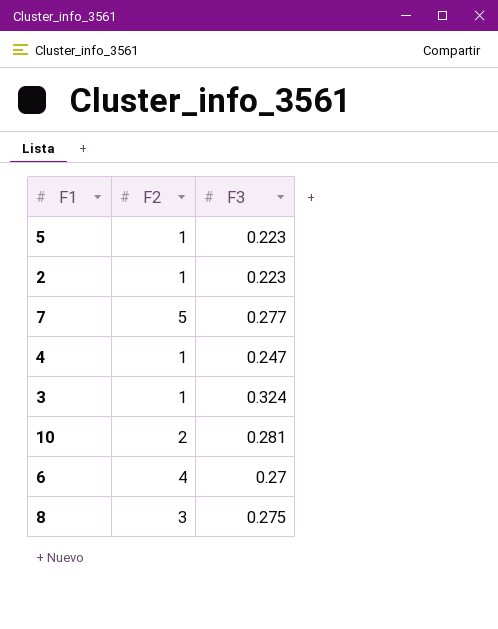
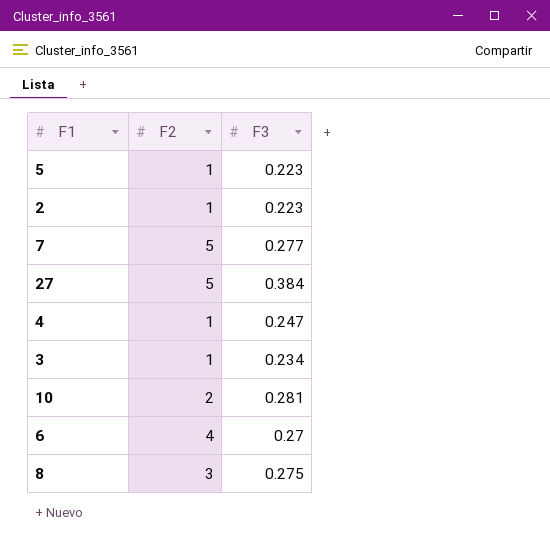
row 27: none -> 5 | 0.384
3 | F3: 0.324 -> 0.234

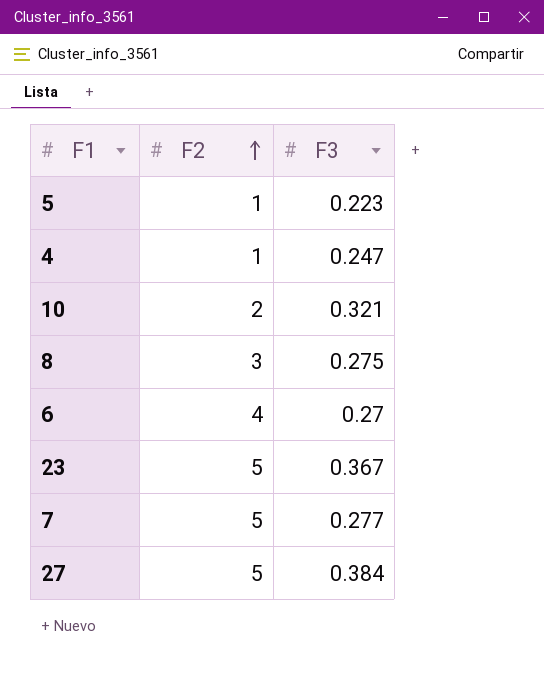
row order: none -> F2 ascending
row 2: 1 | 0.223 -> none
row 3: 1 | 0.234 -> none
10 | F3: 0.281 -> 0.321
row 23: none -> 5 | 0.367

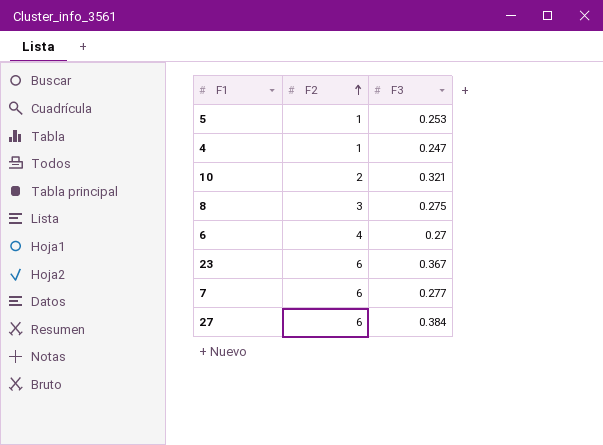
5 | F3: 0.223 -> 0.253
23 | F2: 5 -> 6
7 | F2: 5 -> 6
27 | F2: 5 -> 6

